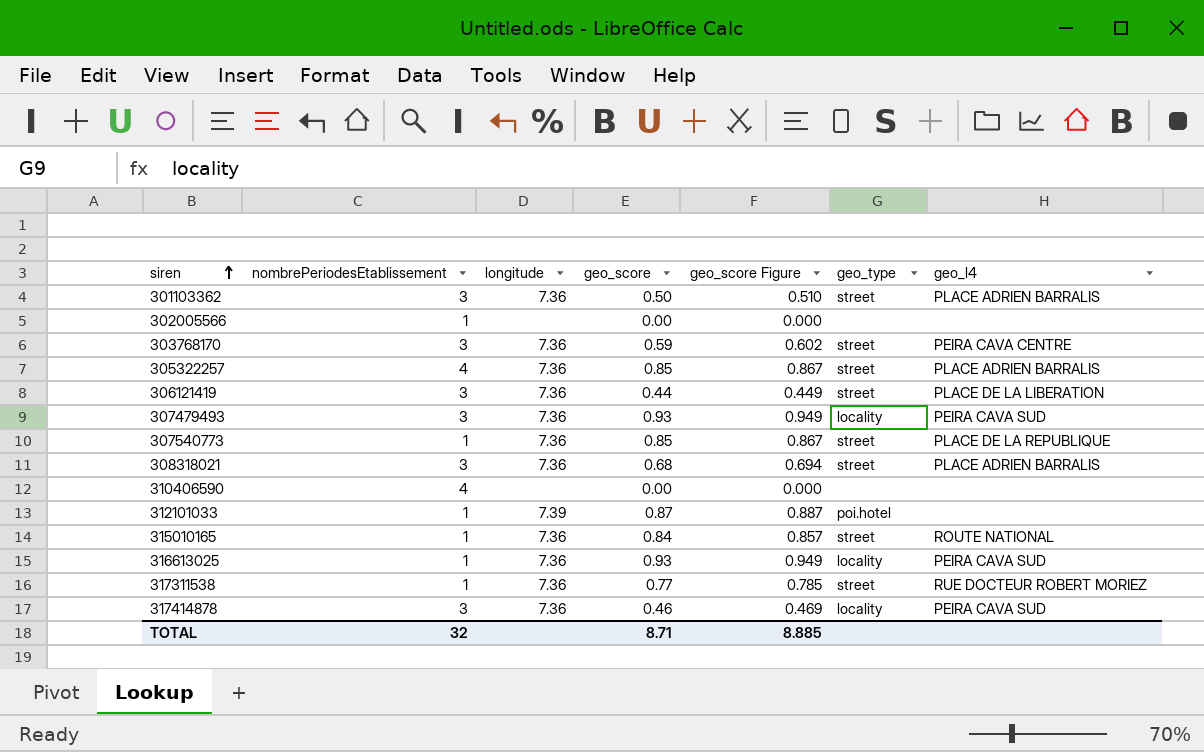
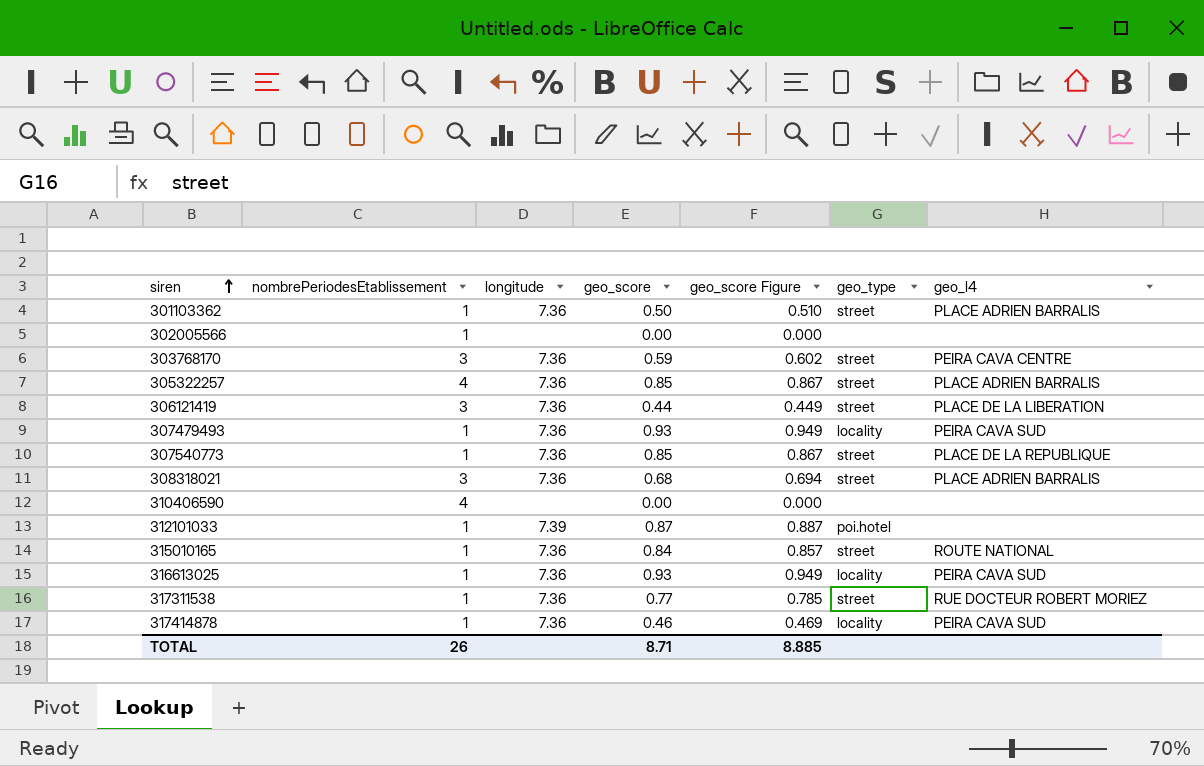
301103362 | nombrePeriodesEtablissement: 3 -> 1
307479493 | nombrePeriodesEtablissement: 3 -> 1
317414878 | nombrePeriodesEtablissement: 3 -> 1
TOTAL | nombrePeriodesEtablissement: 32 -> 26

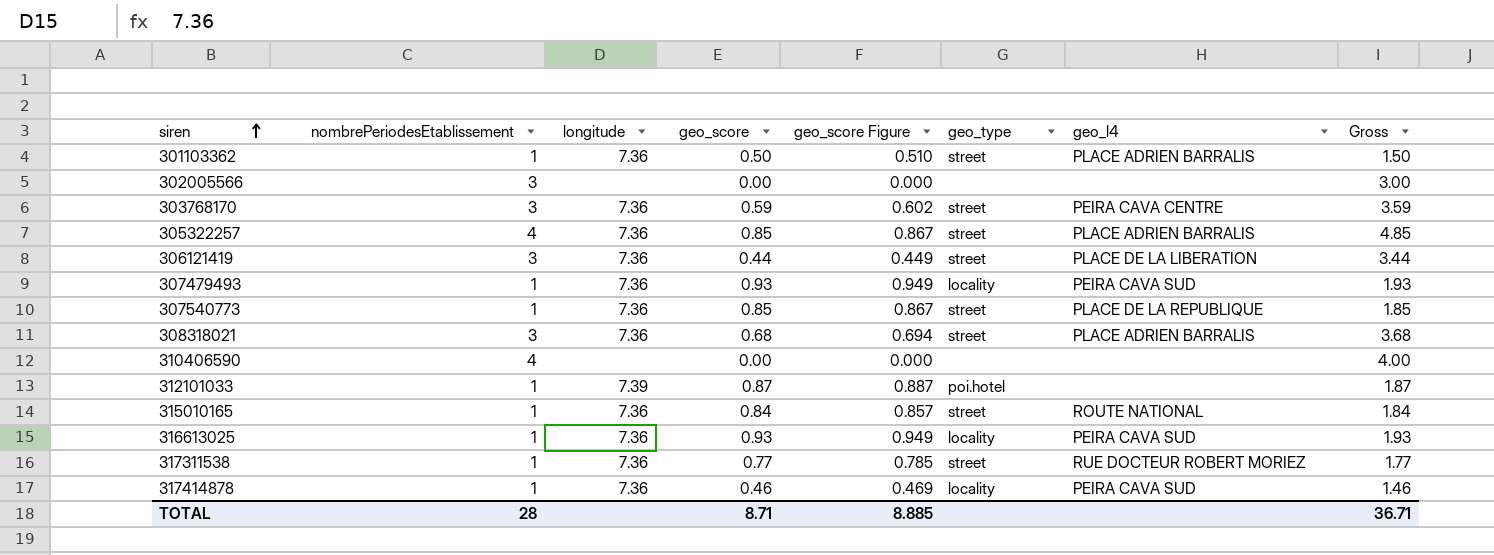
column Gross | formula: none -> [nombrePeriodesEtablissement] + [geo_score]
302005566 | nombrePeriodesEtablissement: 1 -> 3
TOTAL | nombrePeriodesEtablissement: 26 -> 28

